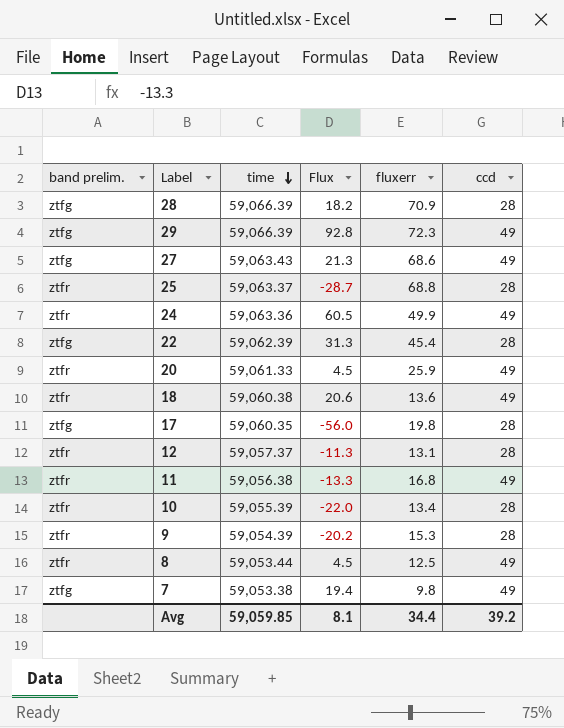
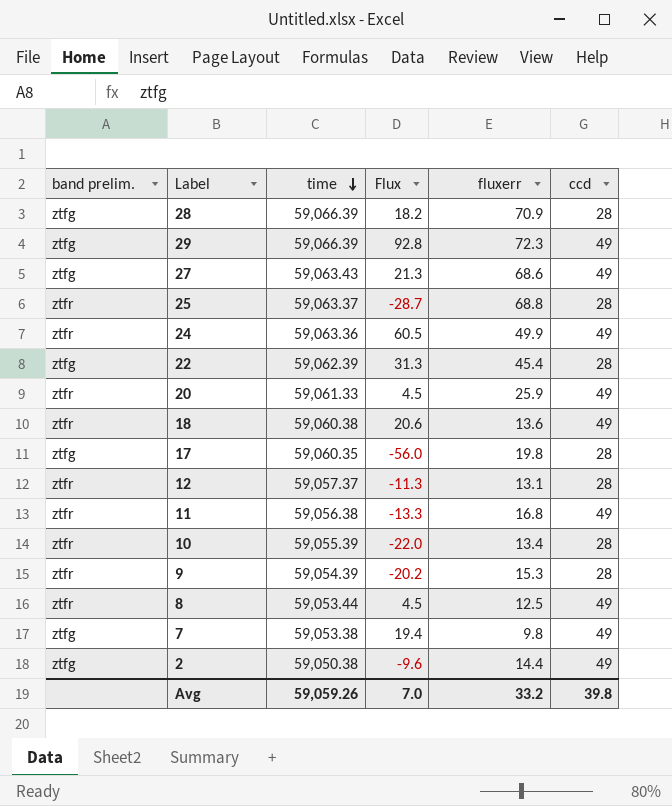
row 2: none -> ztfg | 59,050.38 | -9.6 | 14.4 | 49
Avg | time: 59,059.85 -> 59,059.26
Avg | Flux: 8.1 -> 7.0
Avg | fluxerr: 34.4 -> 33.2
Avg | ccd: 39.2 -> 39.8

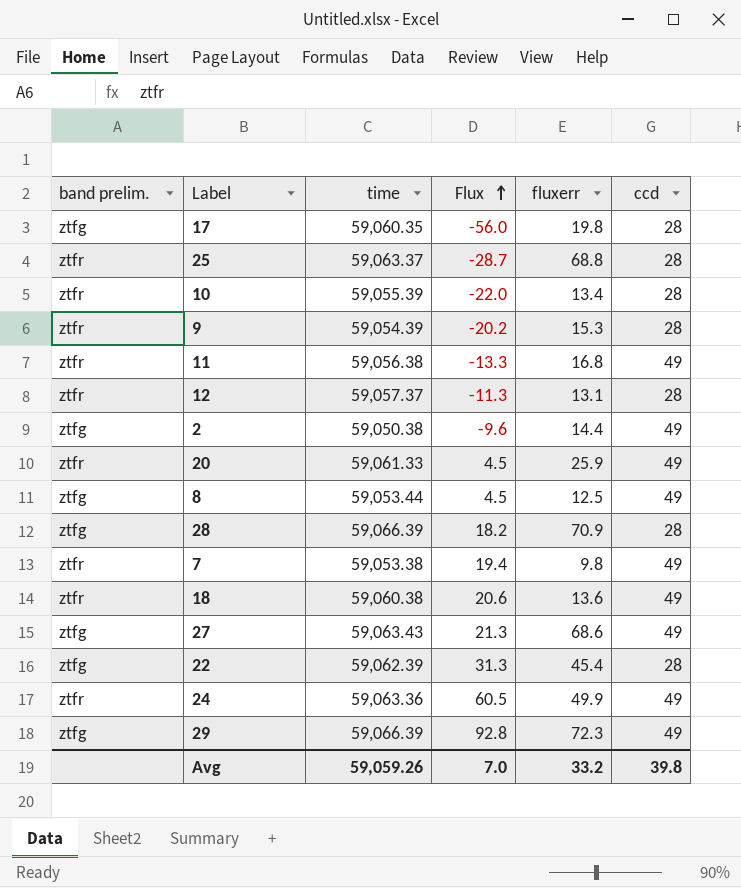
row order: time descending -> Flux ascending
8 | band prelim.: ztfr -> ztfg
7 | band prelim.: ztfg -> ztfr

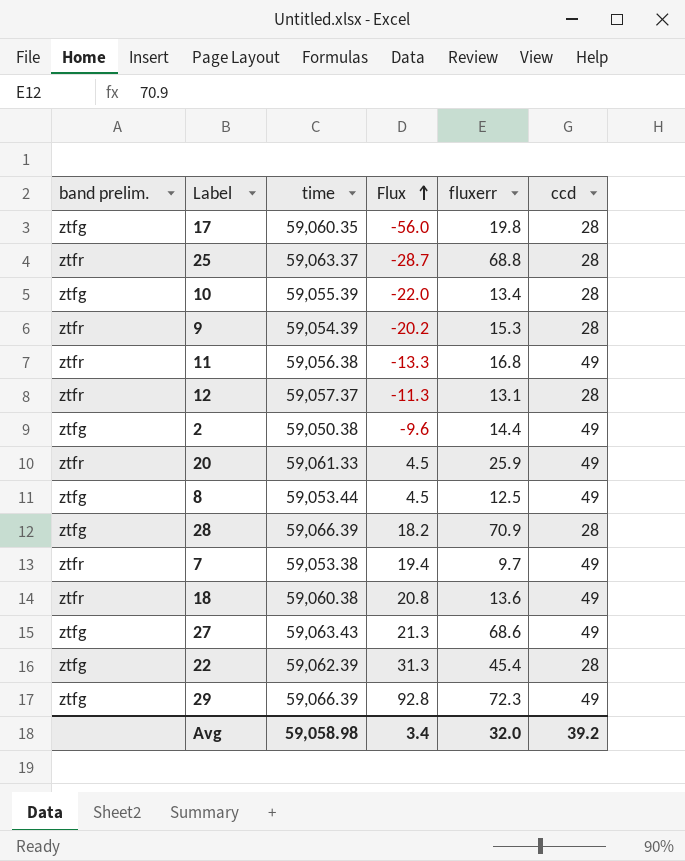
row 24: ztfr | 59,063.36 | 60.5 | 49.9 | 49 -> none
10 | band prelim.: ztfr -> ztfg
7 | fluxerr: 9.8 -> 9.7
18 | Flux: 20.6 -> 20.8
Avg | time: 59,059.26 -> 59,058.98
Avg | Flux: 7.0 -> 3.4
Avg | fluxerr: 33.2 -> 32.0
Avg | ccd: 39.8 -> 39.2

